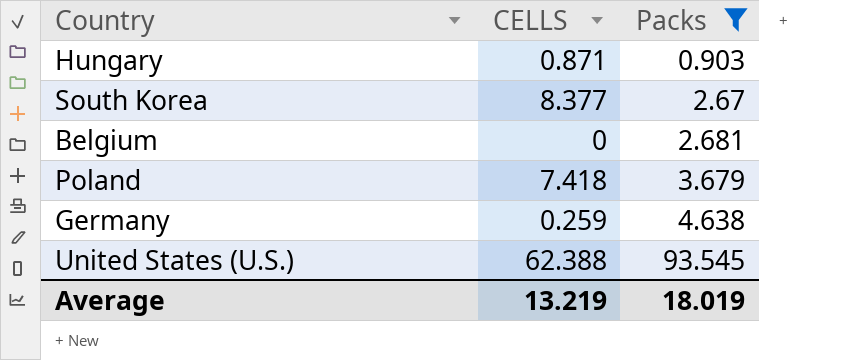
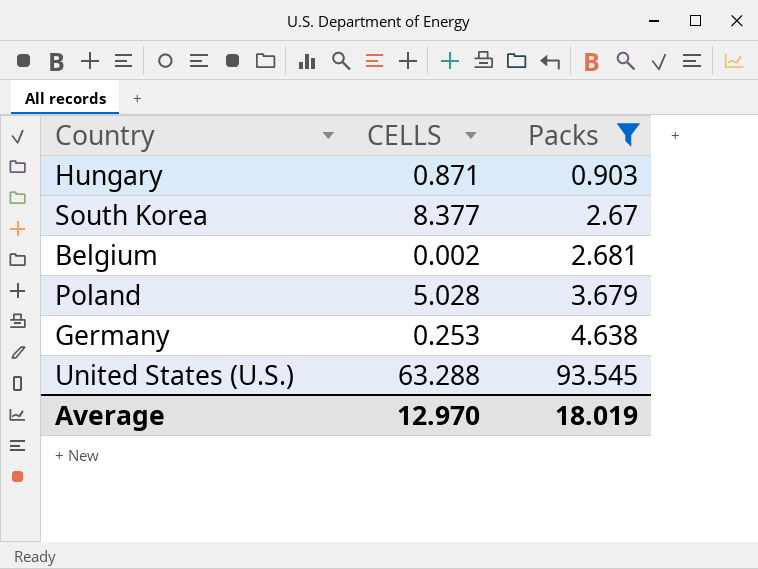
Belgium | CELLS: 0 -> 0.002
Poland | CELLS: 7.418 -> 5.028
Germany | CELLS: 0.259 -> 0.253
United States (U.S.) | CELLS: 62.388 -> 63.288
Average | CELLS: 13.219 -> 12.970

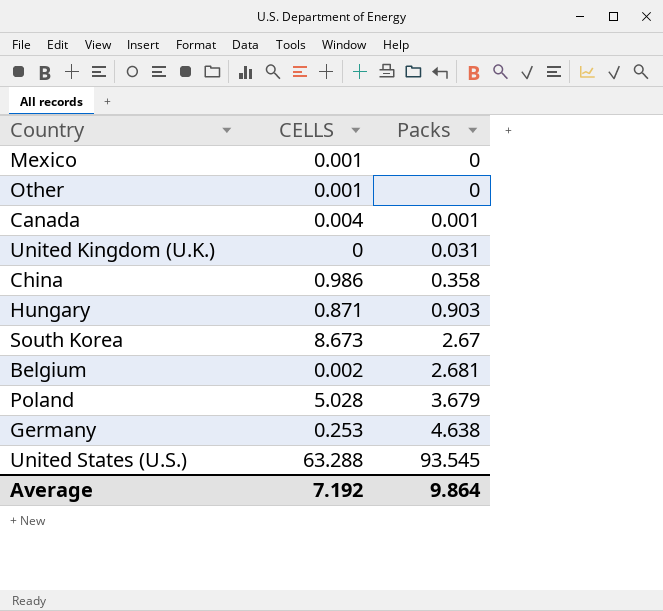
filter: Packs >= 0.903 -> none
South Korea | CELLS: 8.377 -> 8.673
Average | CELLS: 12.970 -> 7.192
Average | Packs: 18.019 -> 9.864

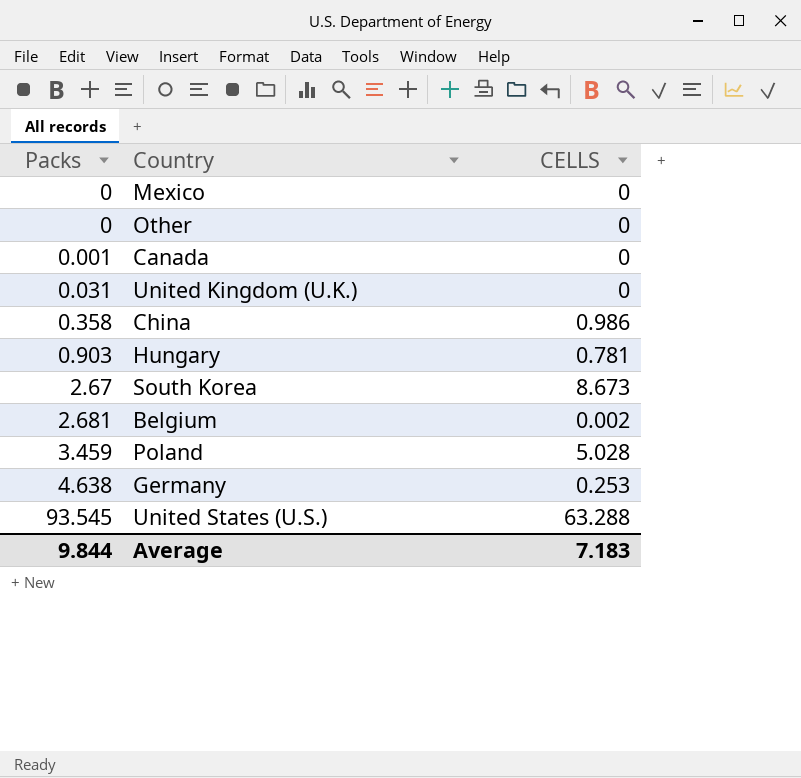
column Packs | position: 3 -> 1
Mexico | CELLS: 0.001 -> 0
Other | CELLS: 0.001 -> 0
Canada | CELLS: 0.004 -> 0
Hungary | CELLS: 0.871 -> 0.781
Poland | Packs: 3.679 -> 3.459
Average | Packs: 9.864 -> 9.844
Average | CELLS: 7.192 -> 7.183

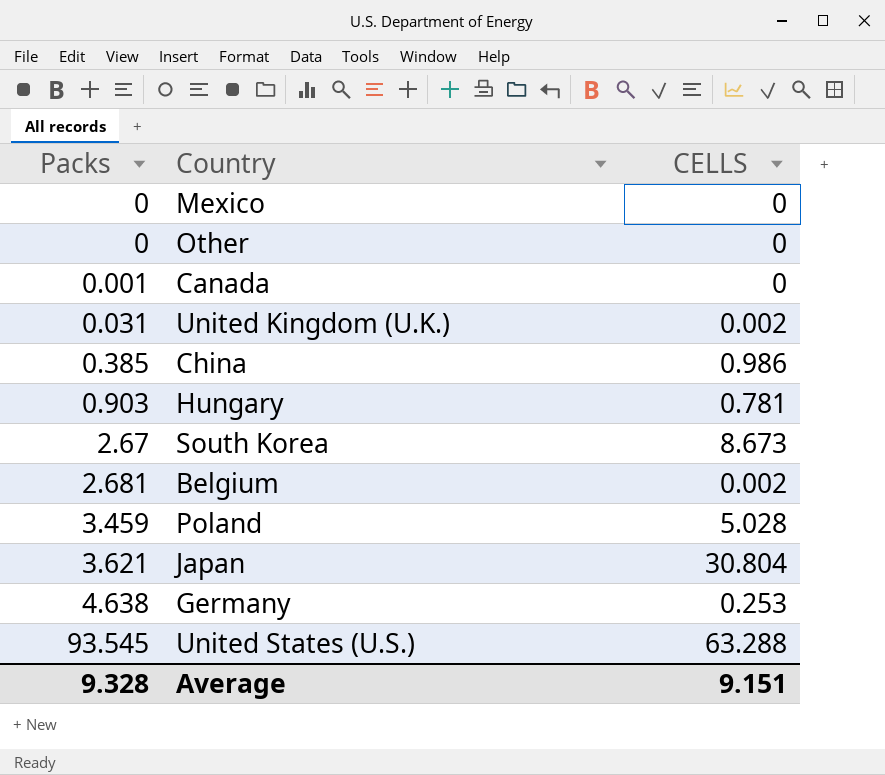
United Kingdom (U.K.) | CELLS: 0 -> 0.002
China | Packs: 0.358 -> 0.385
row Japan: none -> 3.621 | 30.804
Average | Packs: 9.844 -> 9.328
Average | CELLS: 7.183 -> 9.151

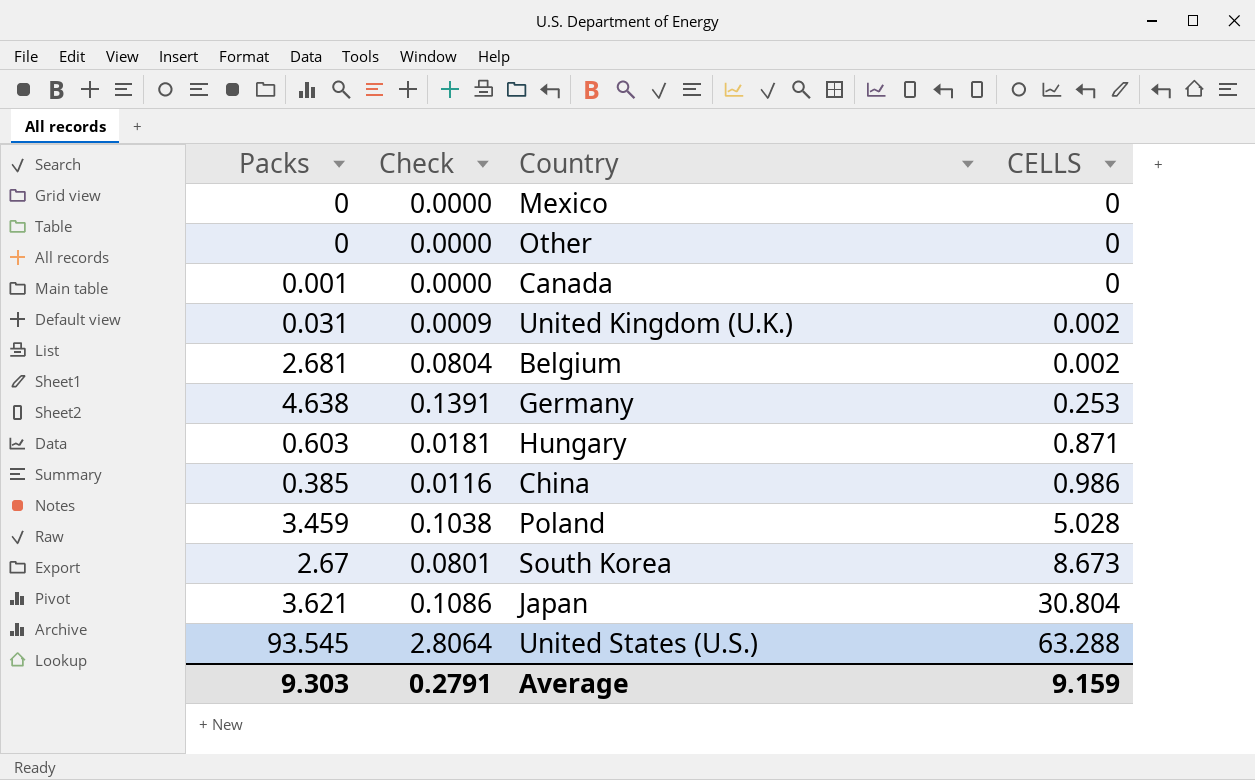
row order: Packs ascending -> CELLS ascending
column Check | formula: none -> [Packs] * 0.03
Hungary | Packs: 0.903 -> 0.603
Hungary | CELLS: 0.781 -> 0.871
Average | Packs: 9.328 -> 9.303
Average | CELLS: 9.151 -> 9.159

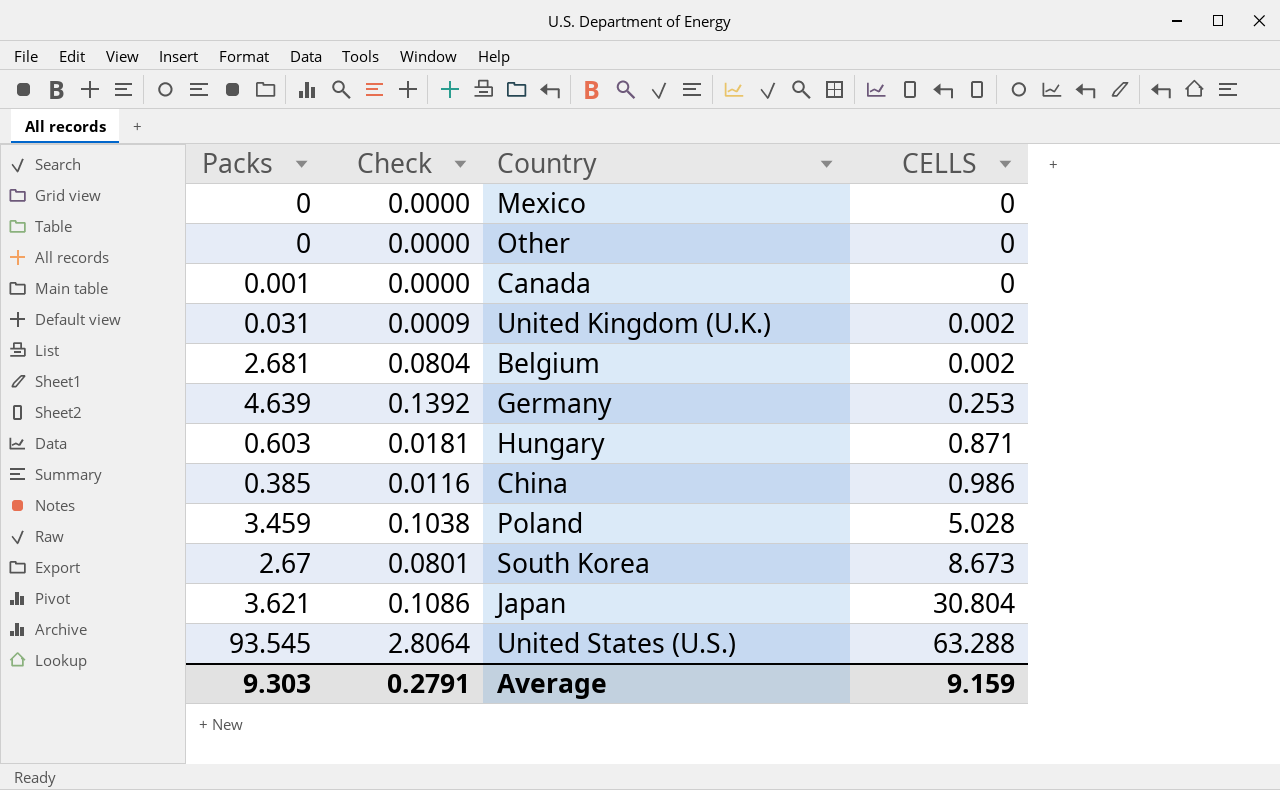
Germany | Packs: 4.638 -> 4.639
Germany | Check: 0.1391 -> 0.1392

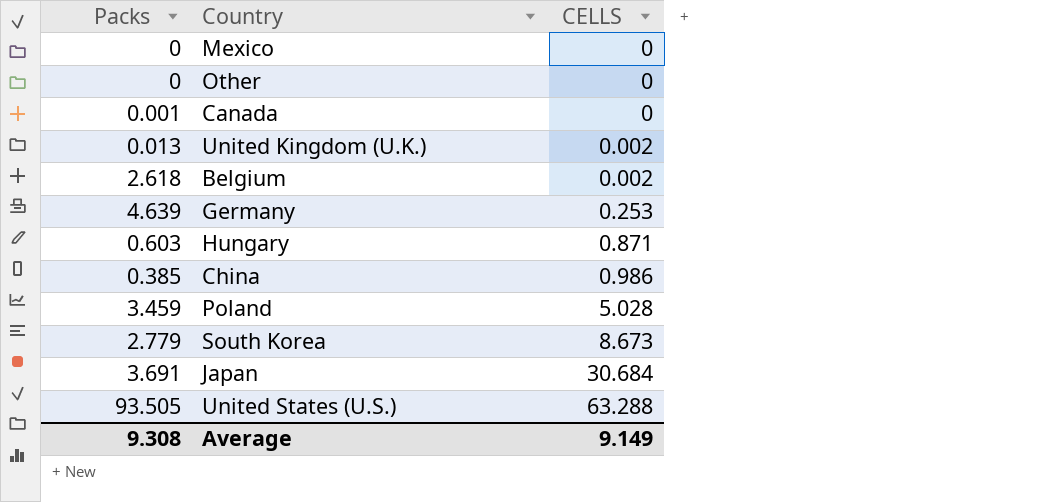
column Check | formula: [Packs] * 0.03 -> none
United Kingdom (U.K.) | Packs: 0.031 -> 0.013
Belgium | Packs: 2.681 -> 2.618
South Korea | Packs: 2.67 -> 2.779
Japan | Packs: 3.621 -> 3.691
Japan | CELLS: 30.804 -> 30.684
United States (U.S.) | Packs: 93.545 -> 93.505
Average | Packs: 9.303 -> 9.308
Average | CELLS: 9.159 -> 9.149

